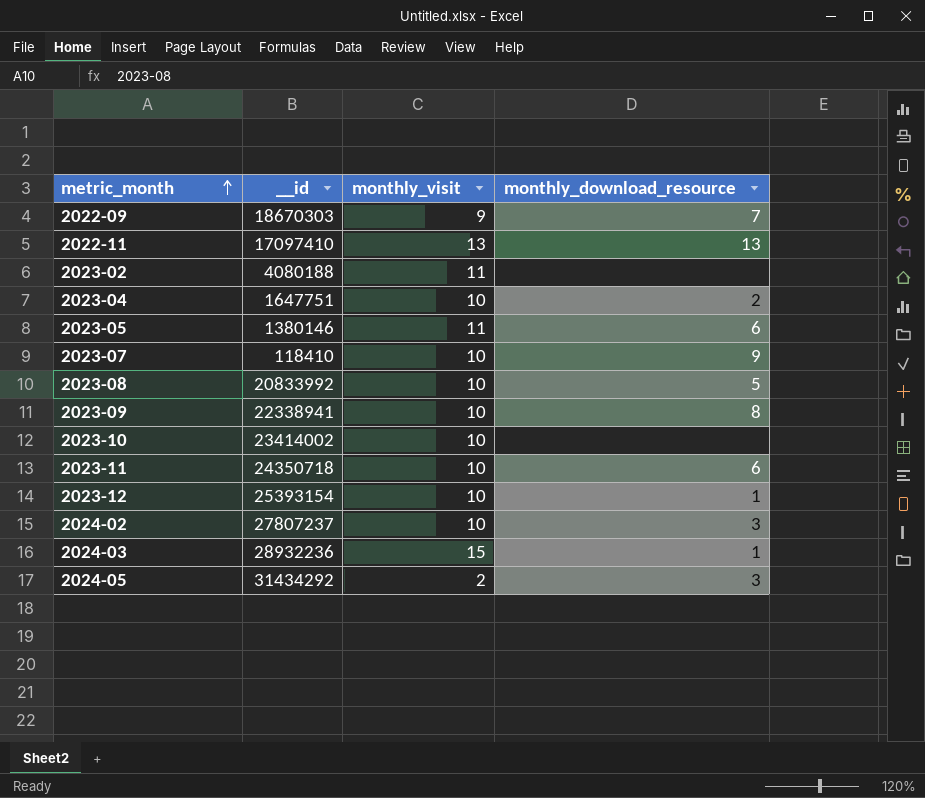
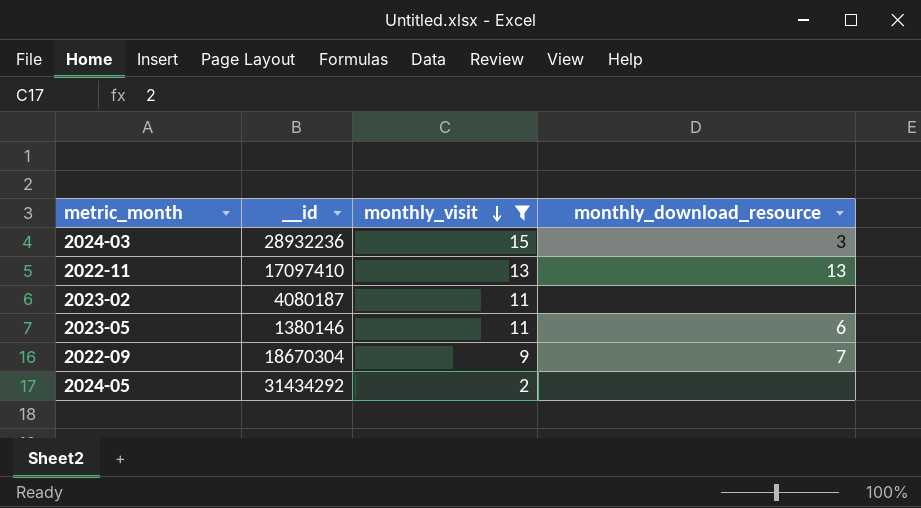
filter: none -> monthly_visit != 10
row order: metric_month ascending -> monthly_visit descending
2024-03 | monthly_download_resource: 1 -> 3
2023-02 | __id: 4080188 -> 4080187
2022-09 | __id: 18670303 -> 18670304
2024-05 | monthly_download_resource: 3 -> none

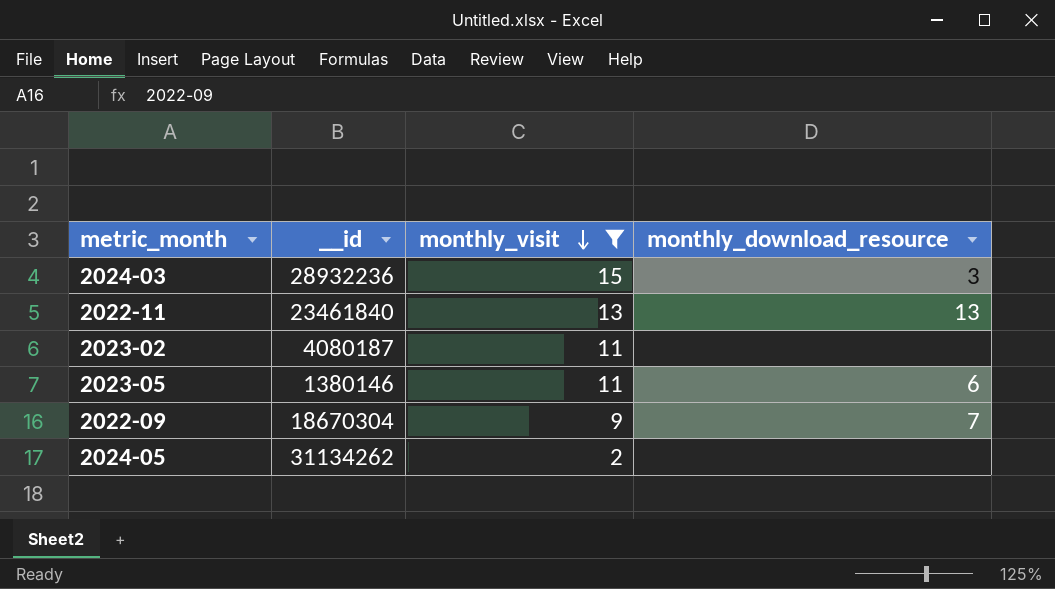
2022-11 | __id: 17097410 -> 23461840
2024-05 | __id: 31434292 -> 31134262

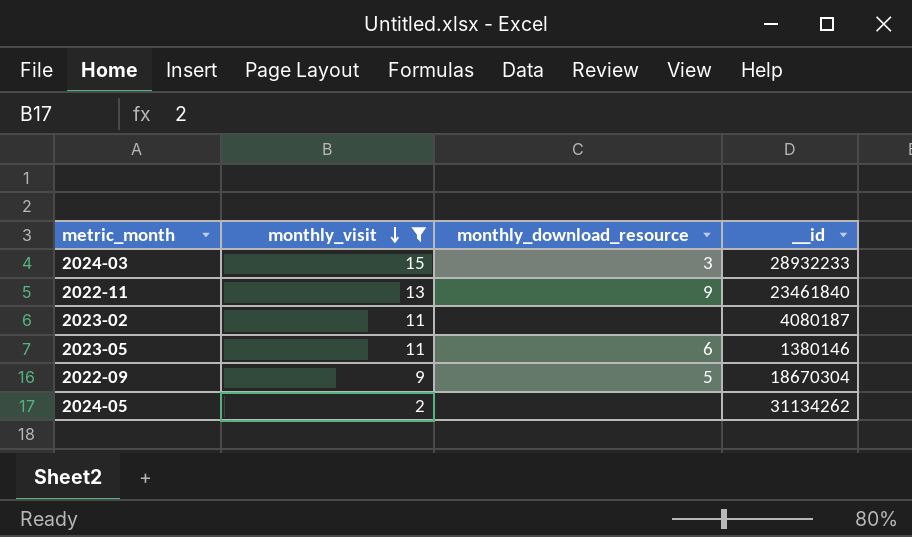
column __id | position: 2 -> 4
2024-03 | __id: 28932236 -> 28932233
2022-11 | monthly_download_resource: 13 -> 9
2022-09 | monthly_download_resource: 7 -> 5

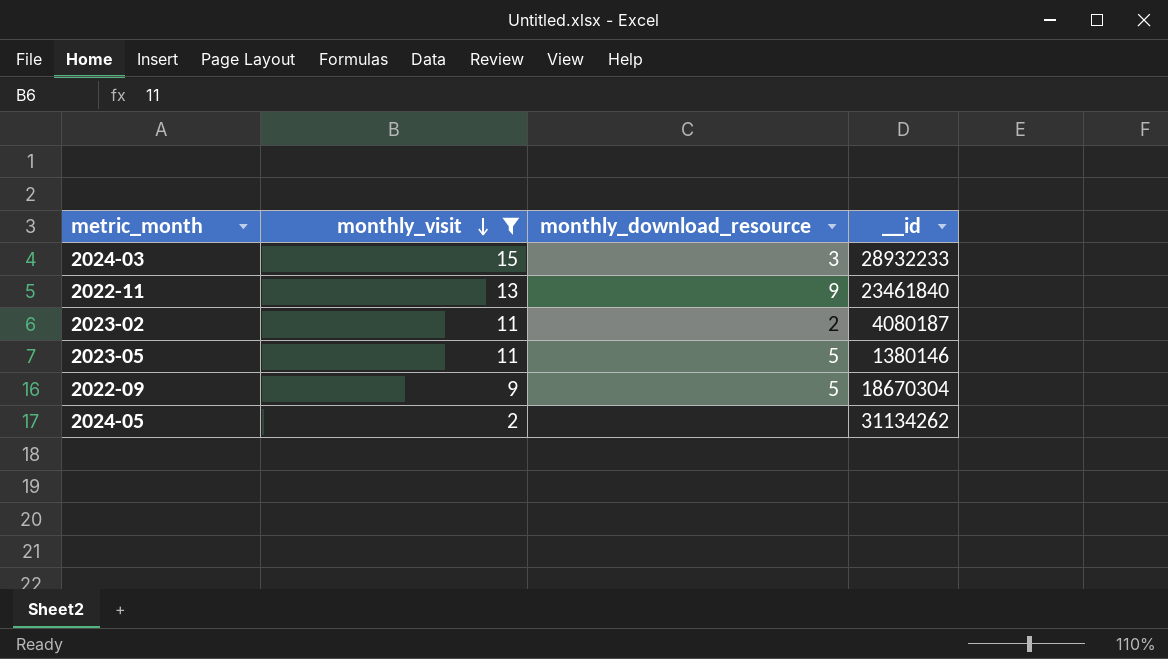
2023-02 | monthly_download_resource: none -> 2
2023-05 | monthly_download_resource: 6 -> 5

